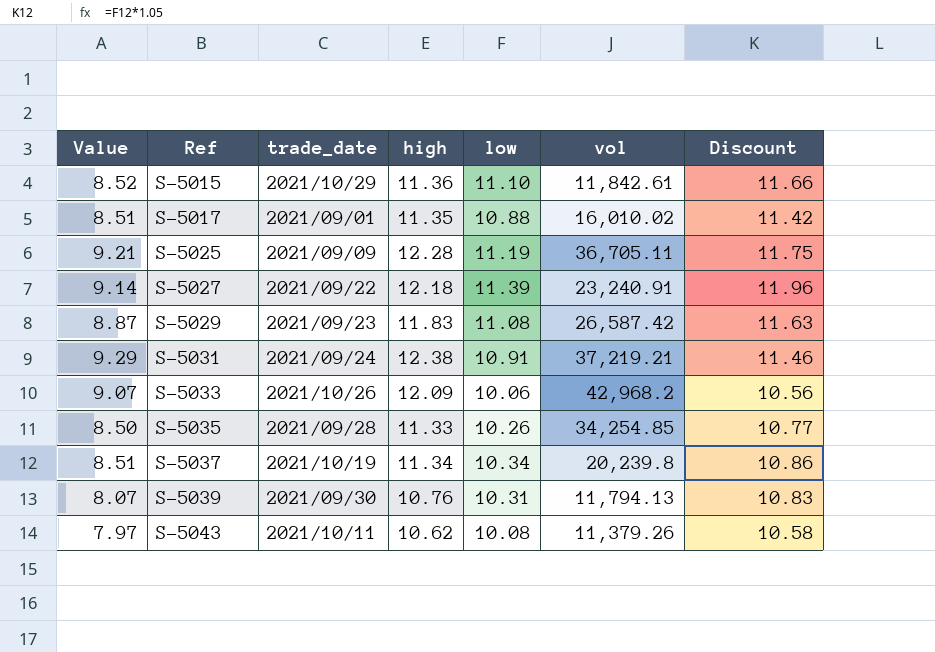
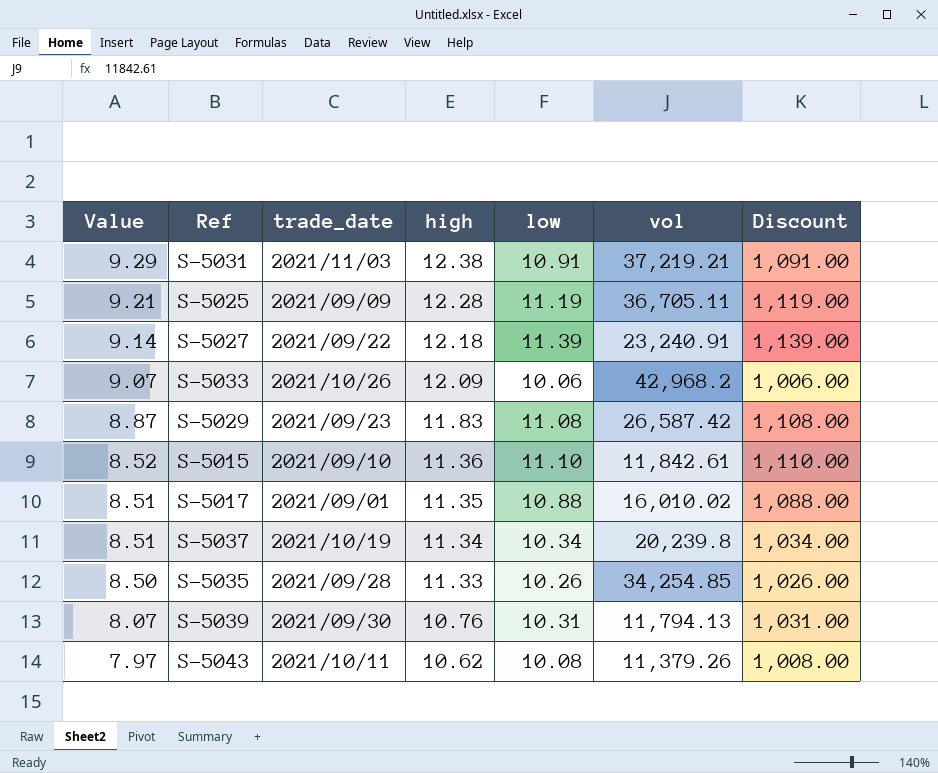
row order: Ref ascending -> Value descending
column Discount | formula: [low] * 1.05 -> [low] * 100
S-5031 | trade_date: 2021/09/24 -> 2021/11/03
S-5015 | trade_date: 2021/10/29 -> 2021/09/10

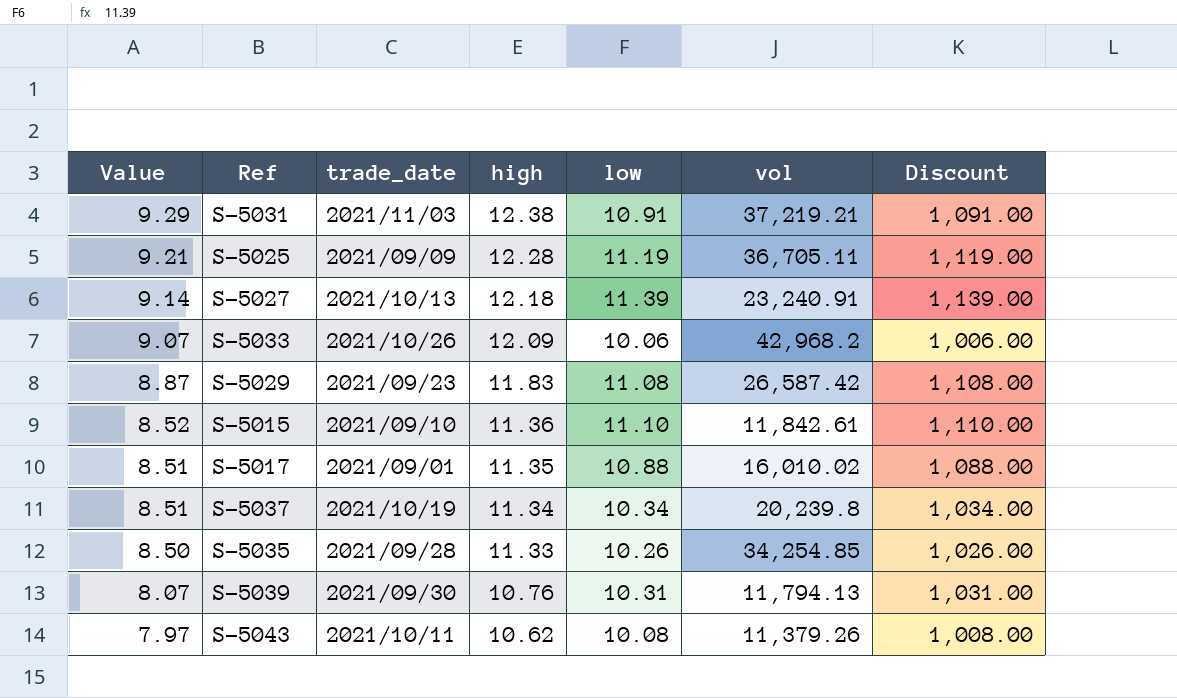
S-5027 | trade_date: 2021/09/22 -> 2021/10/13

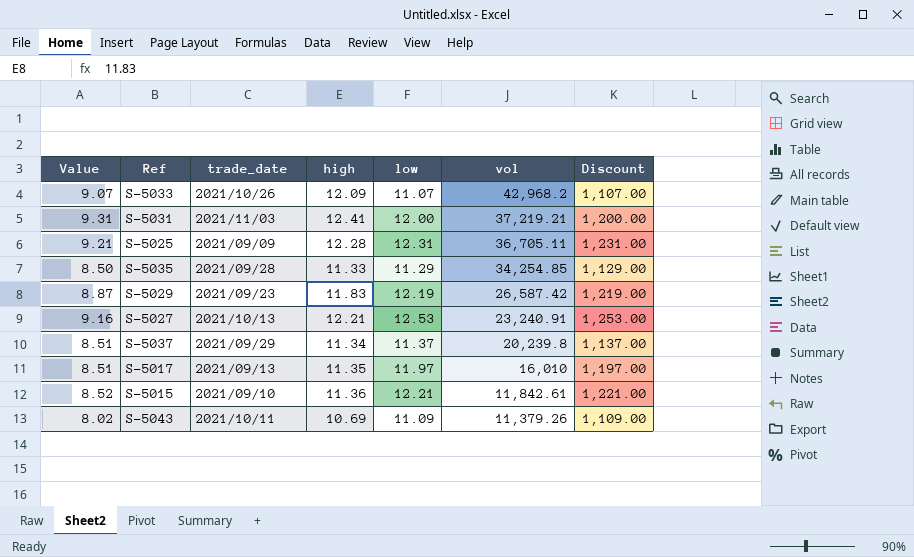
row order: Value descending -> vol descending
row S-5039: 8.07 | 2021/09/30 | 10.76 | 10.31 | 11,794.13 | 1,031.00 -> none
S-5033 | low: 10.06 -> 11.07
S-5033 | Discount: 1,006.00 -> 1,107.00
S-5031 | Value: 9.29 -> 9.31
S-5031 | high: 12.38 -> 12.41
S-5031 | low: 10.91 -> 12.00
S-5031 | Discount: 1,091.00 -> 1,200.00
S-5025 | low: 11.19 -> 12.31
S-5025 | Discount: 1,119.00 -> 1,231.00
S-5035 | low: 10.26 -> 11.29
S-5035 | Discount: 1,026.00 -> 1,129.00
S-5029 | low: 11.08 -> 12.19
S-5029 | Discount: 1,108.00 -> 1,219.00
S-5027 | Value: 9.14 -> 9.16
S-5027 | high: 12.18 -> 12.21
S-5027 | low: 11.39 -> 12.53
S-5027 | Discount: 1,139.00 -> 1,253.00
S-5037 | trade_date: 2021/10/19 -> 2021/09/29
S-5037 | low: 10.34 -> 11.37
S-5037 | Discount: 1,034.00 -> 1,137.00
S-5017 | trade_date: 2021/09/01 -> 2021/09/13
S-5017 | low: 10.88 -> 11.97
S-5017 | vol: 16,010.02 -> 16,010
S-5017 | Discount: 1,088.00 -> 1,197.00
S-5015 | low: 11.10 -> 12.21
S-5015 | Discount: 1,110.00 -> 1,221.00
S-5043 | Value: 7.97 -> 8.02
S-5043 | high: 10.62 -> 10.69
S-5043 | low: 10.08 -> 11.09
S-5043 | Discount: 1,008.00 -> 1,109.00

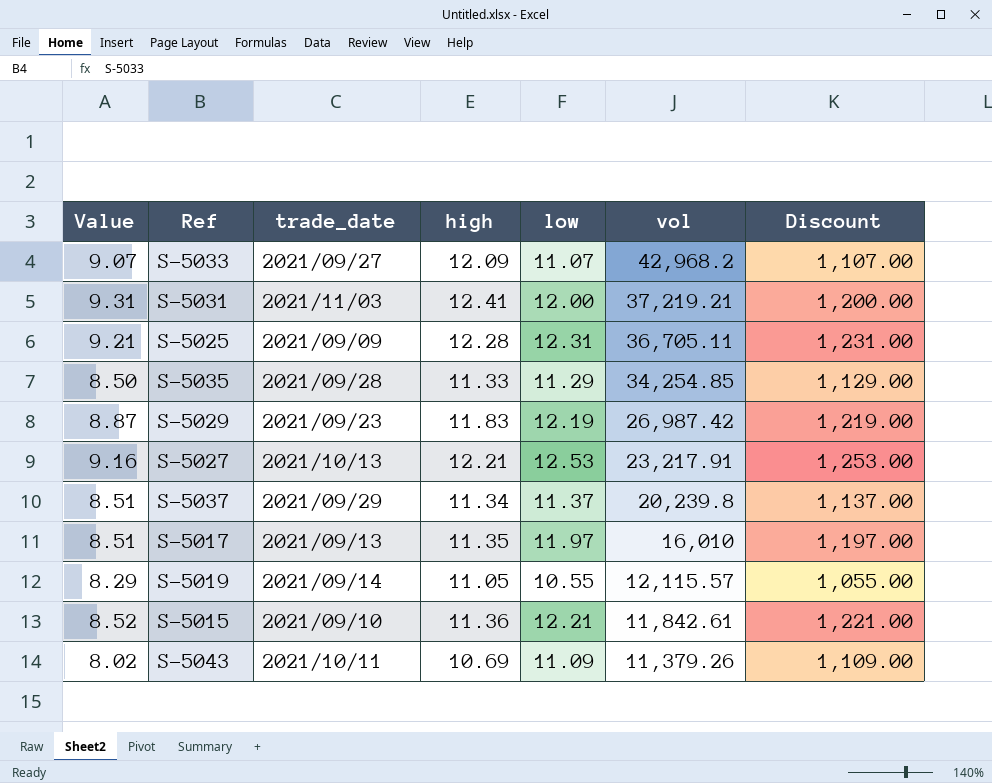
S-5033 | trade_date: 2021/10/26 -> 2021/09/27
S-5029 | vol: 26,587.42 -> 26,987.42
S-5027 | vol: 23,240.91 -> 23,217.91
row S-5019: none -> 8.29 | 2021/09/14 | 11.05 | 10.55 | 12,115.57 | 1,055.00

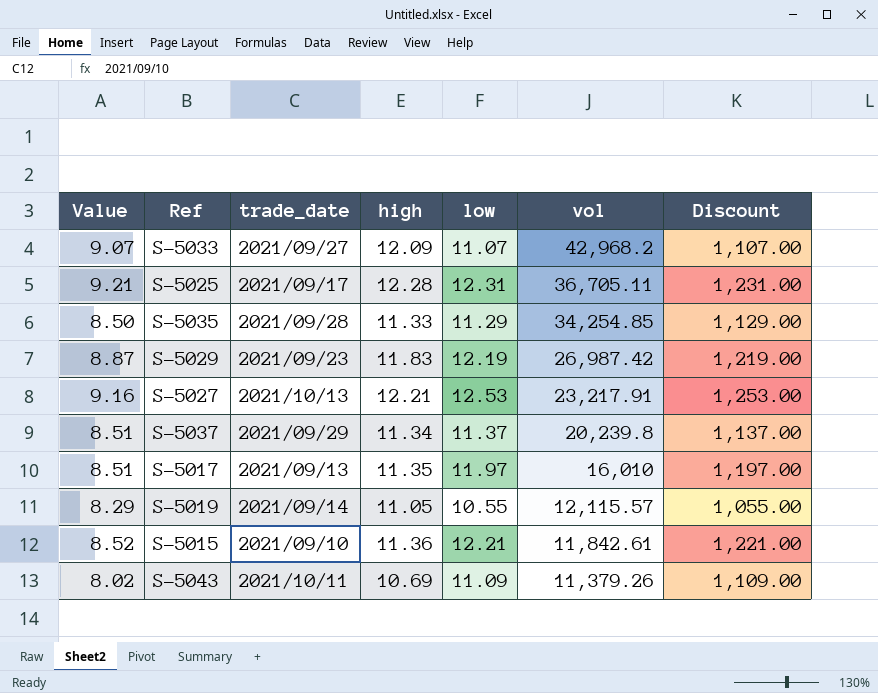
row S-5031: 9.31 | 2021/11/03 | 12.41 | 12.00 | 37,219.21 | 1,200.00 -> none
S-5025 | trade_date: 2021/09/09 -> 2021/09/17

